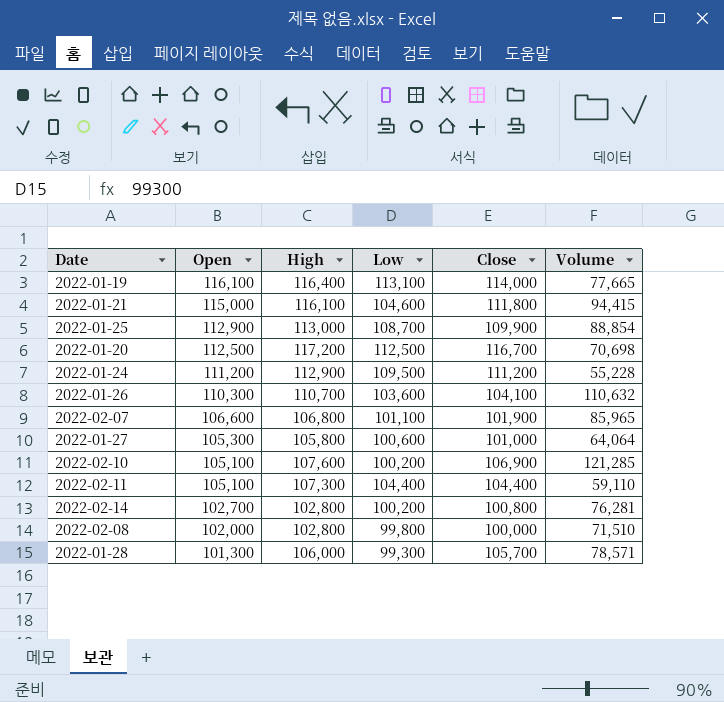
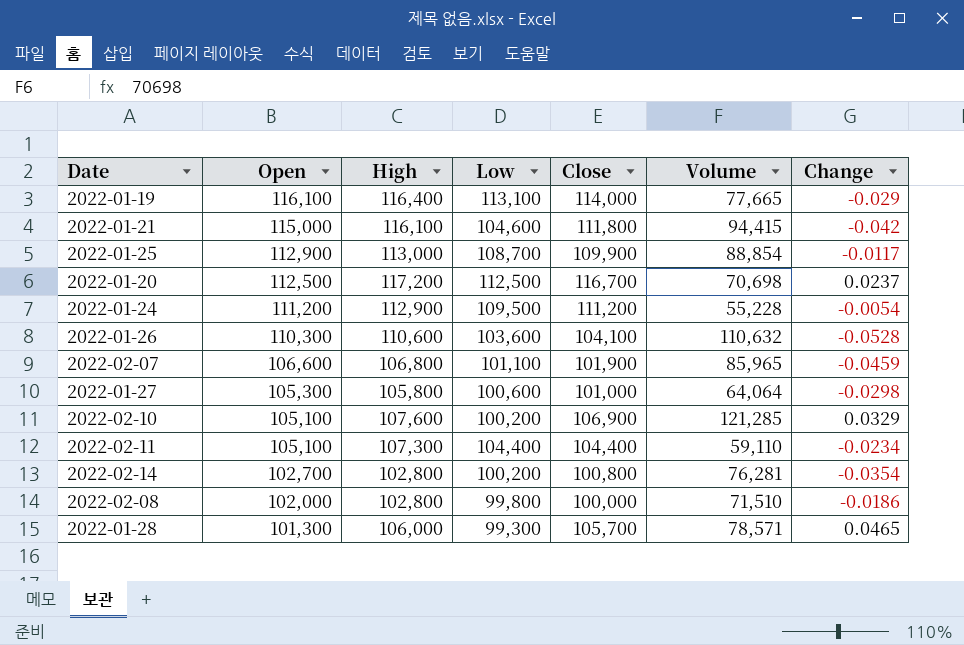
column Change | position: none -> 7
2022-01-26 | High: 110,700 -> 110,600

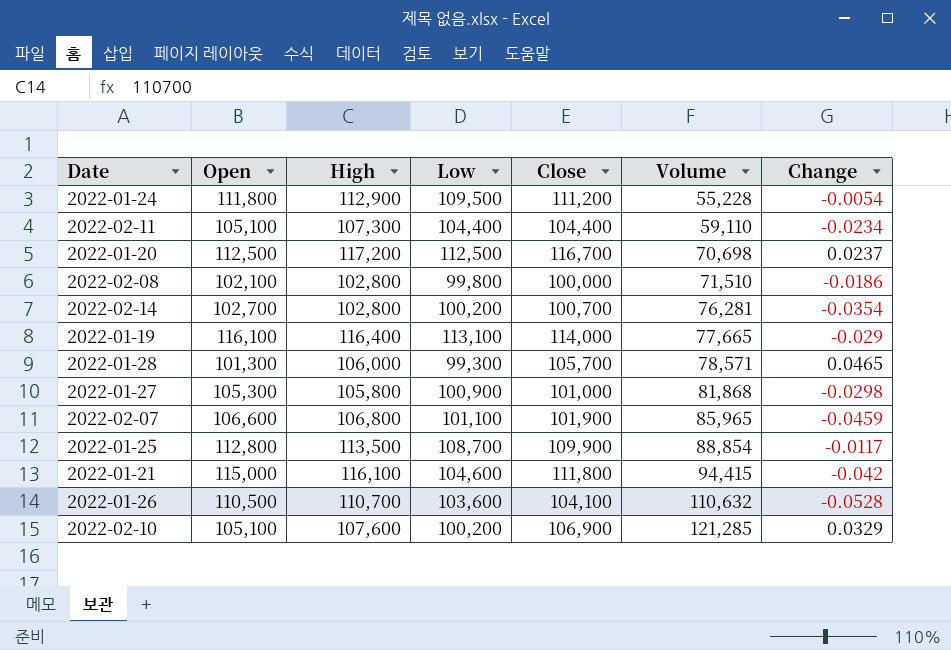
row order: Open descending -> Volume ascending
2022-01-24 | Open: 111,200 -> 111,800
2022-02-08 | Open: 102,000 -> 102,100
2022-02-14 | Close: 100,800 -> 100,700
2022-01-27 | Low: 100,600 -> 100,900
2022-01-27 | Volume: 64,064 -> 81,868
2022-01-25 | Open: 112,900 -> 112,800
2022-01-25 | High: 113,000 -> 113,500
2022-01-26 | Open: 110,300 -> 110,500
2022-01-26 | High: 110,600 -> 110,700

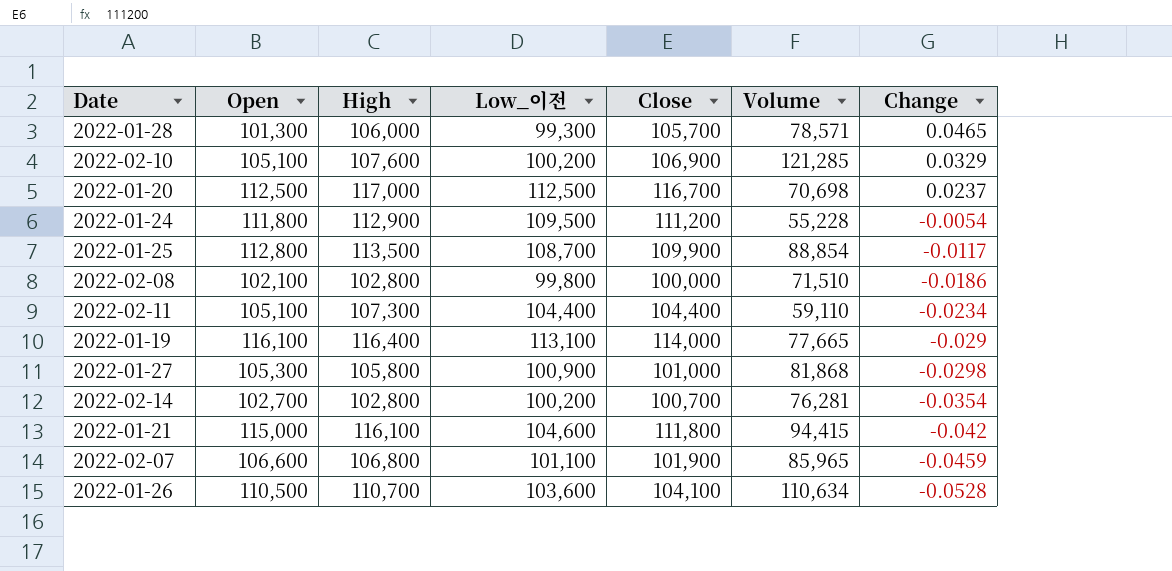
row order: Volume ascending -> Change descending
column name: Low -> Low_이전
2022-01-20 | High: 117,200 -> 117,000
2022-01-26 | Volume: 110,632 -> 110,634

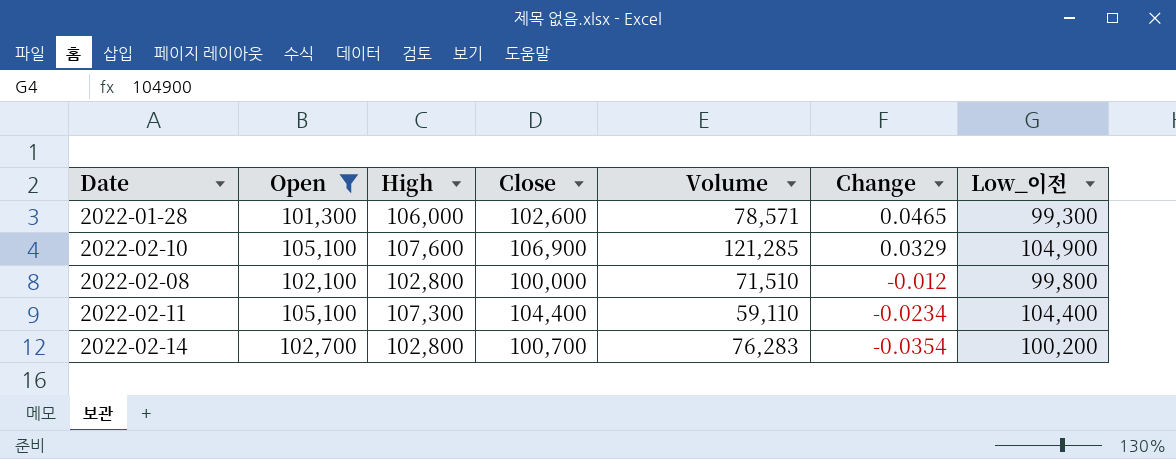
filter: none -> Open <= 105,100
column Low_이전 | position: 4 -> 7
2022-01-28 | Close: 105,700 -> 102,600
2022-02-10 | Low_이전: 100,200 -> 104,900
2022-02-08 | Change: -0.0186 -> -0.012
2022-02-14 | Volume: 76,281 -> 76,283

